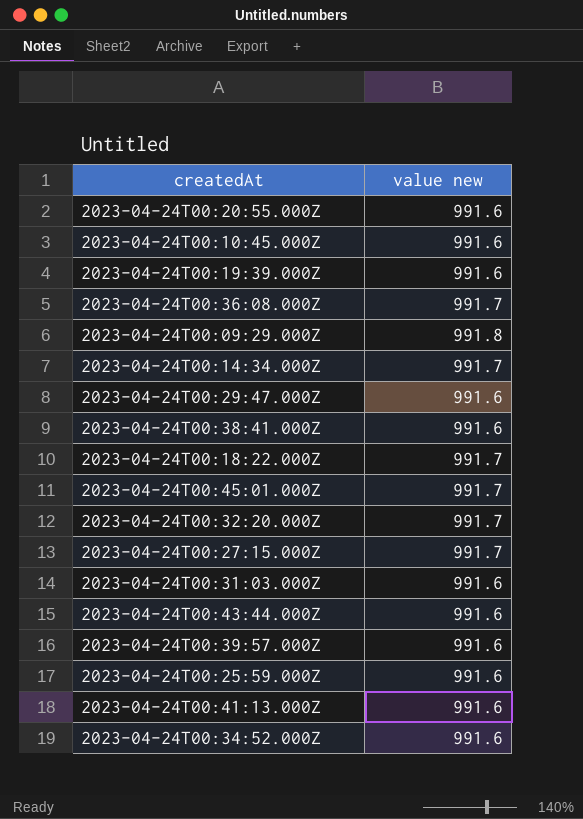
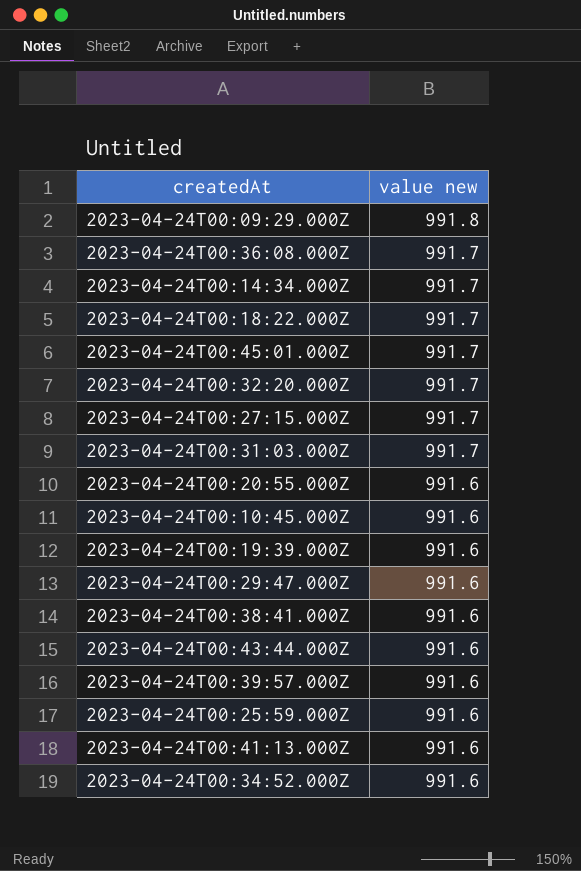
row order: none -> value new descending
2023-04-24T00:31:03.000Z | value new: 991.6 -> 991.7

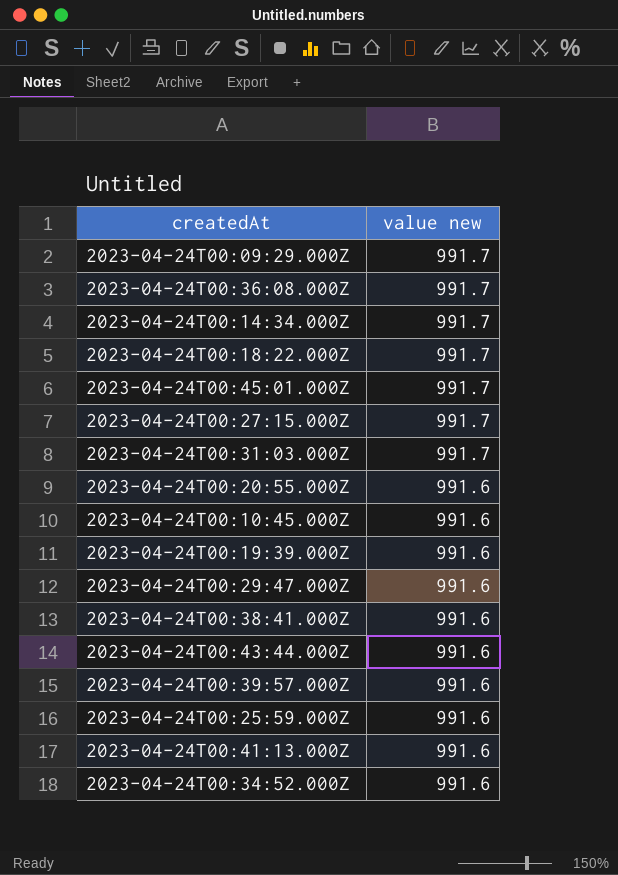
row 2023-04-24T00:32:20.000Z: 991.7 -> none
2023-04-24T00:09:29.000Z | value new: 991.8 -> 991.7

